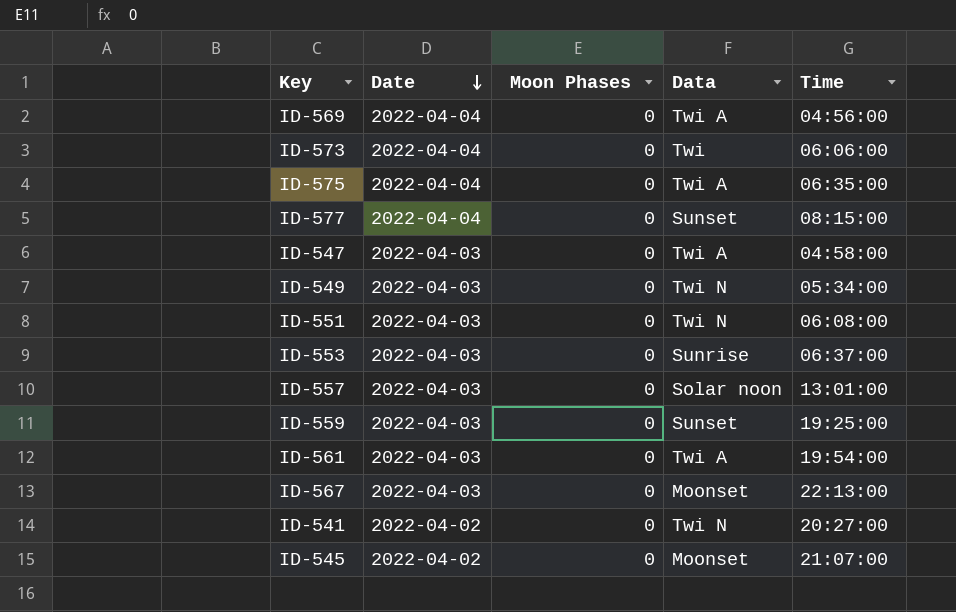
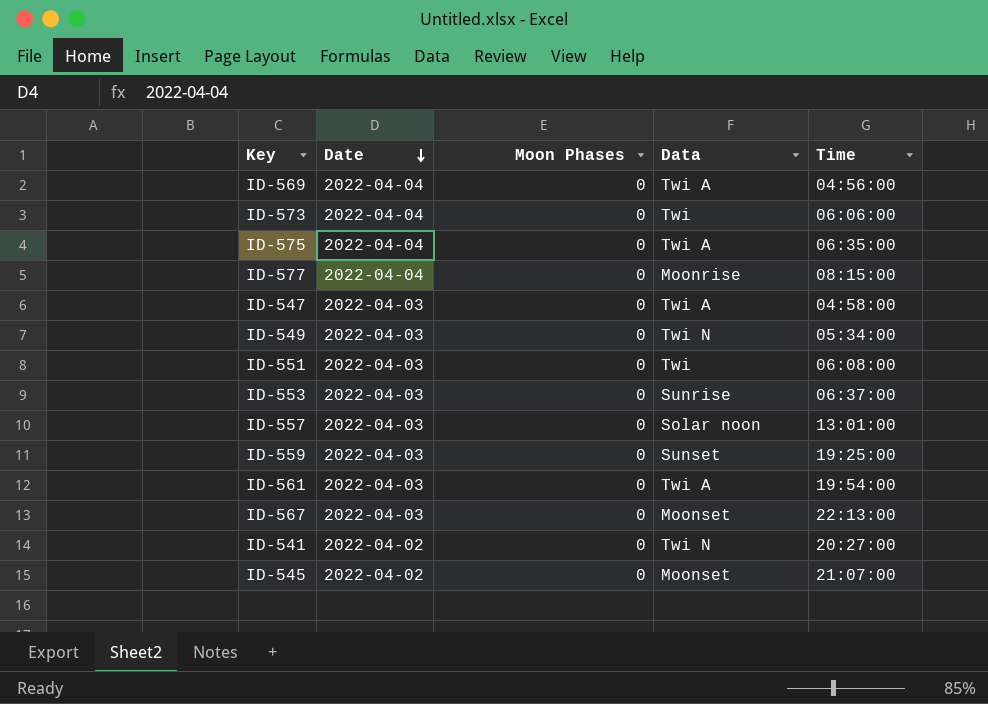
ID-577 | Data: Sunset -> Moonrise
ID-551 | Data: Twi N -> Twi

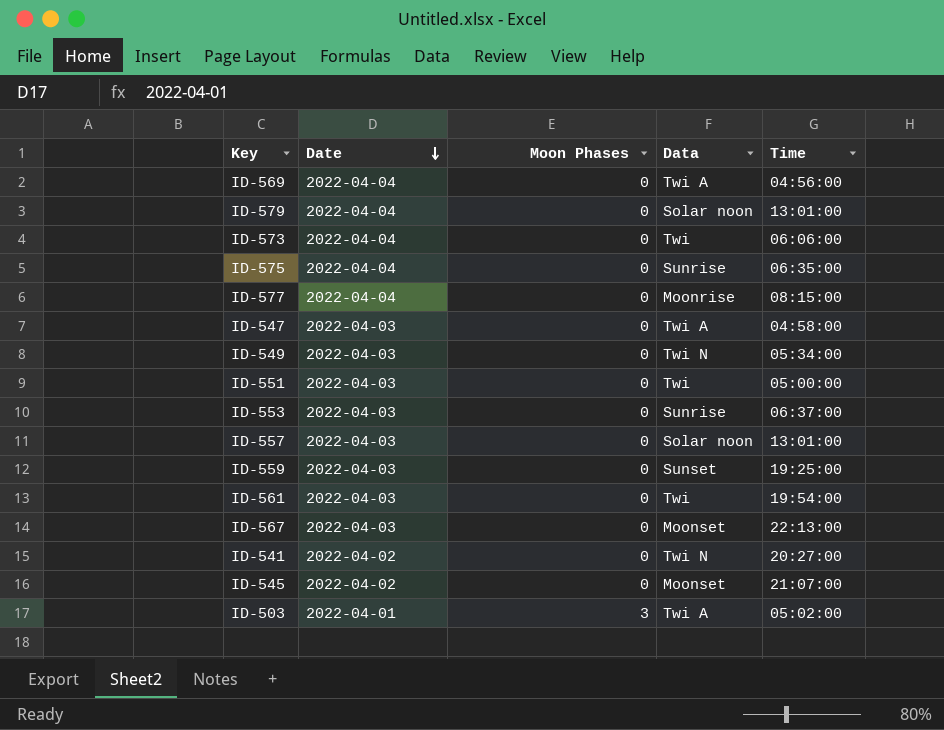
row ID-579: none -> 2022-04-04 | 0 | Solar noon | 13:01:00
ID-575 | Data: Twi A -> Sunrise
ID-551 | Time: 06:08:00 -> 05:00:00
ID-561 | Data: Twi A -> Twi
row ID-503: none -> 2022-04-01 | 3 | Twi A | 05:02:00

